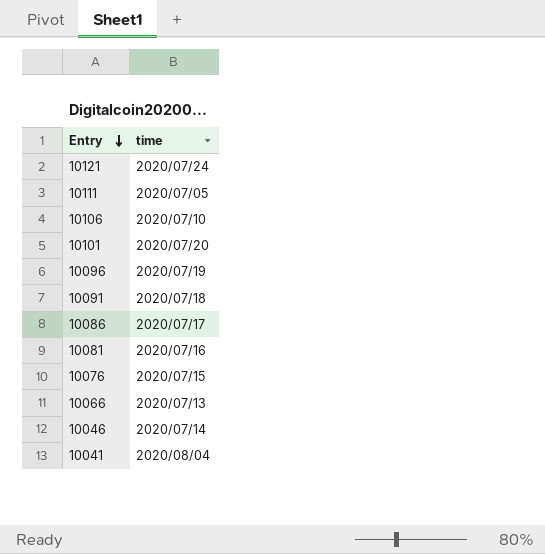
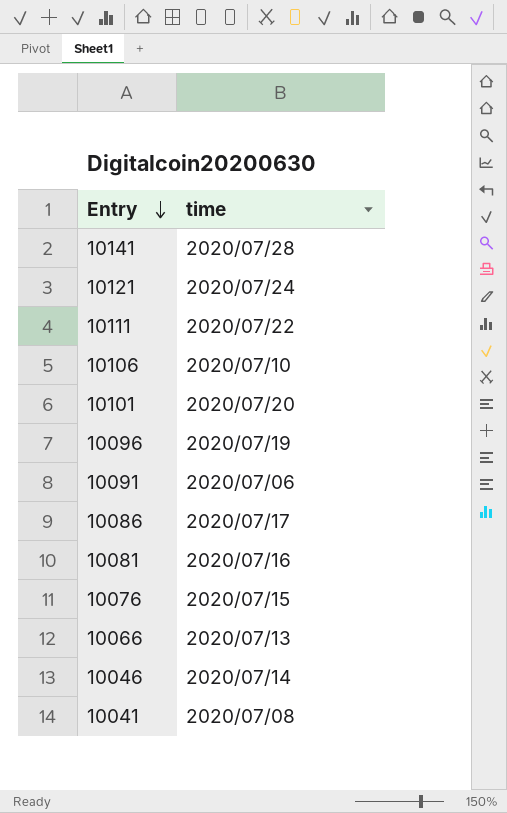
row 10141: none -> 2020/07/28
10111 | time: 2020/07/05 -> 2020/07/22
10091 | time: 2020/07/18 -> 2020/07/06
10041 | time: 2020/08/04 -> 2020/07/08

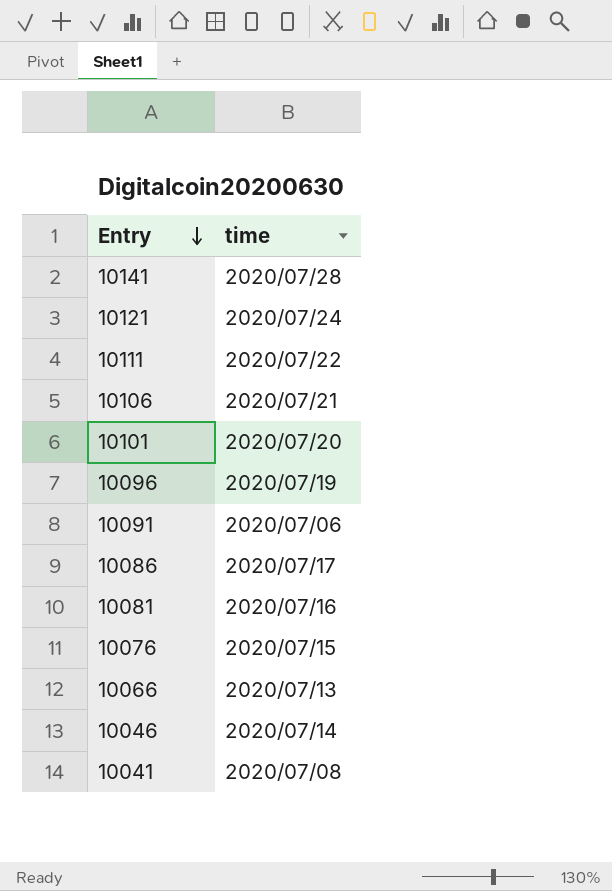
10106 | time: 2020/07/10 -> 2020/07/21

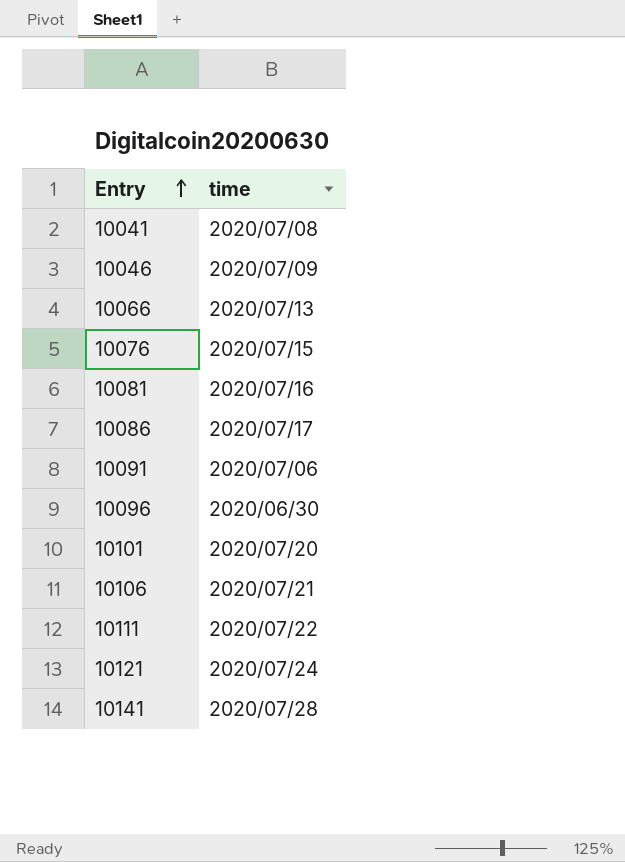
row order: Entry descending -> Entry ascending
10046 | time: 2020/07/14 -> 2020/07/09
10096 | time: 2020/07/19 -> 2020/06/30

